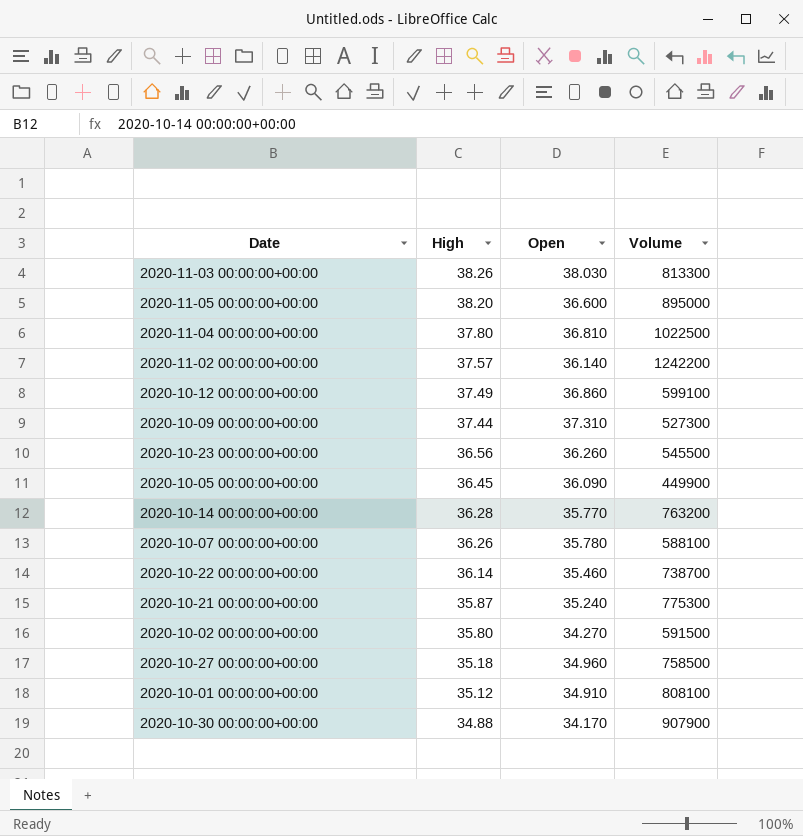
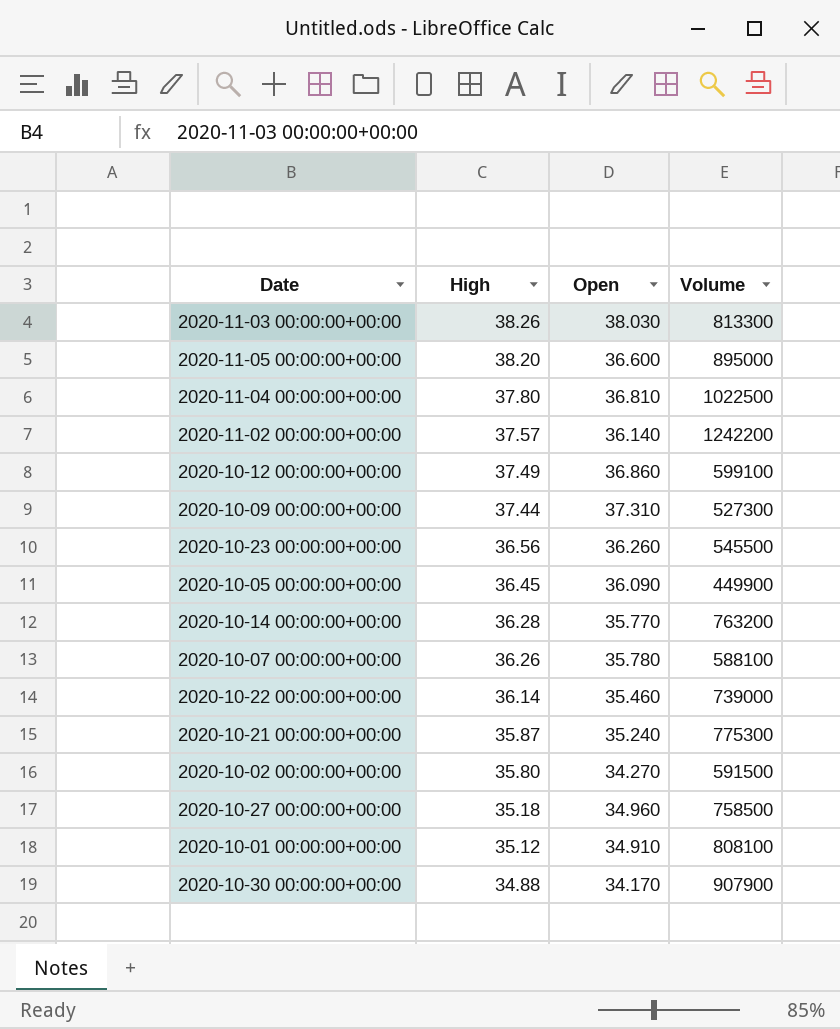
2020-10-22 00:00:00+00:00 | Volume: 738700 -> 739000

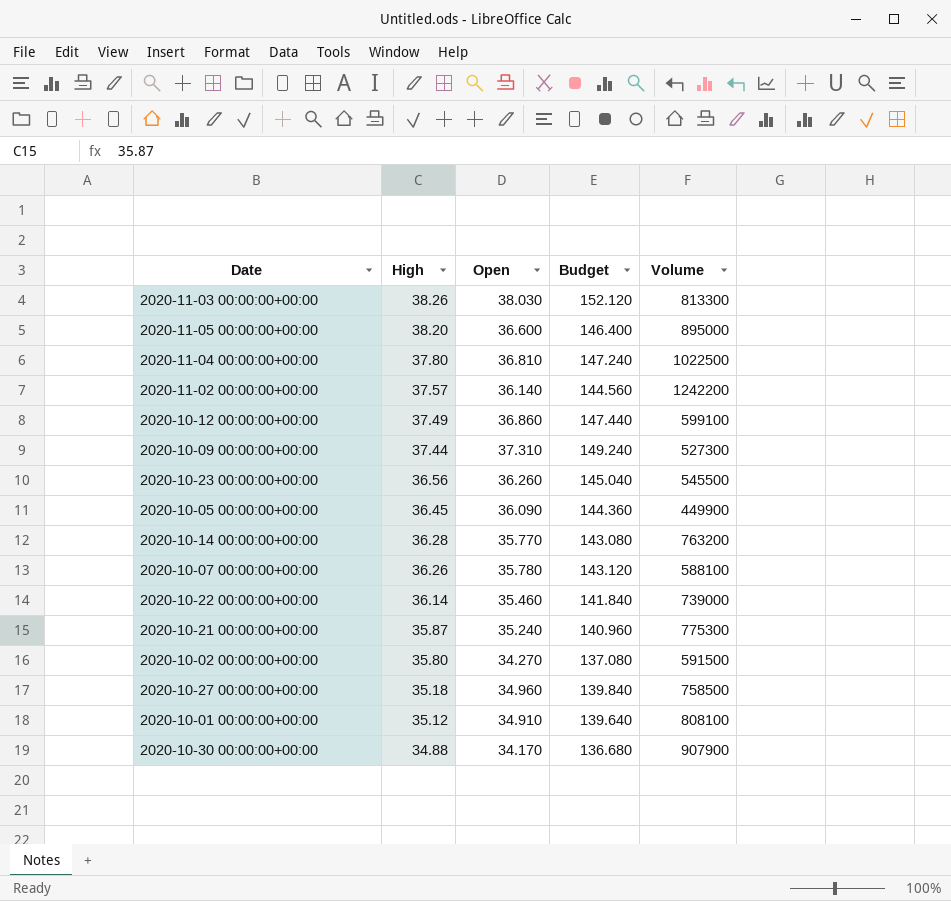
column Budget | formula: none -> [Open] * 4

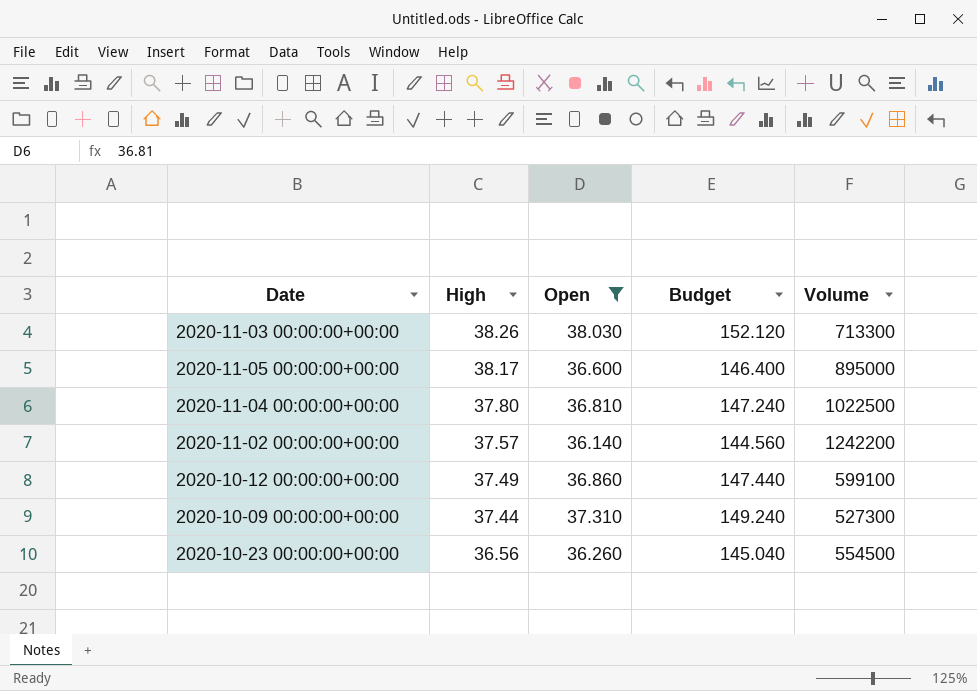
filter: none -> Open >= 36.140
2020-11-03 00:00:00+00:00 | Volume: 813300 -> 713300
2020-11-05 00:00:00+00:00 | High: 38.20 -> 38.17
2020-10-23 00:00:00+00:00 | Volume: 545500 -> 554500

